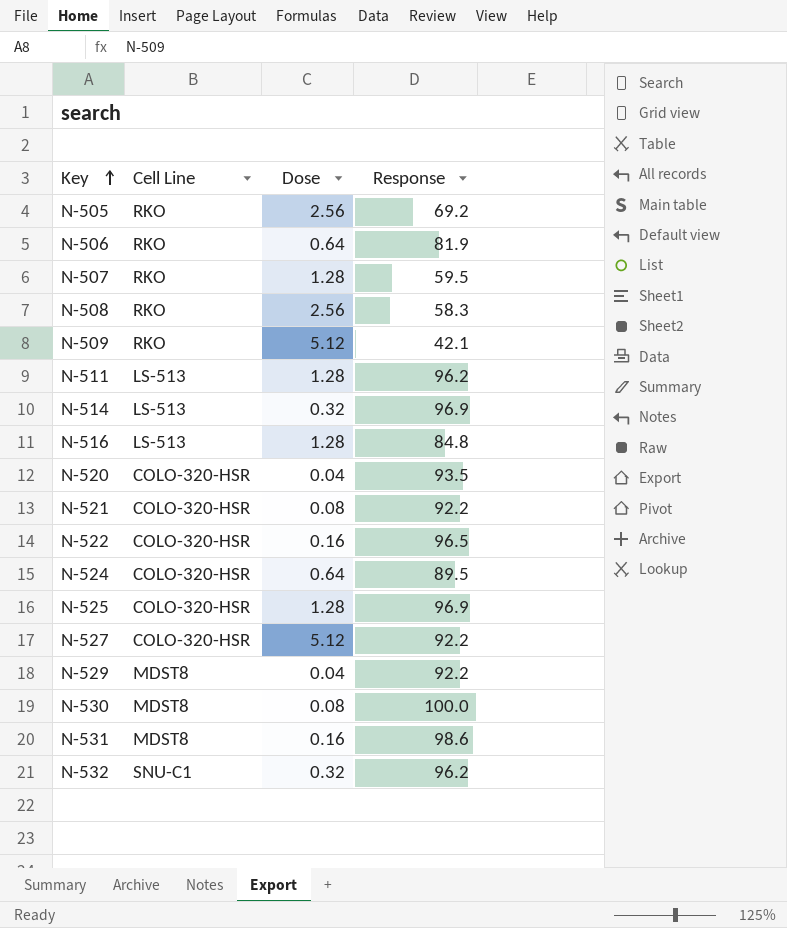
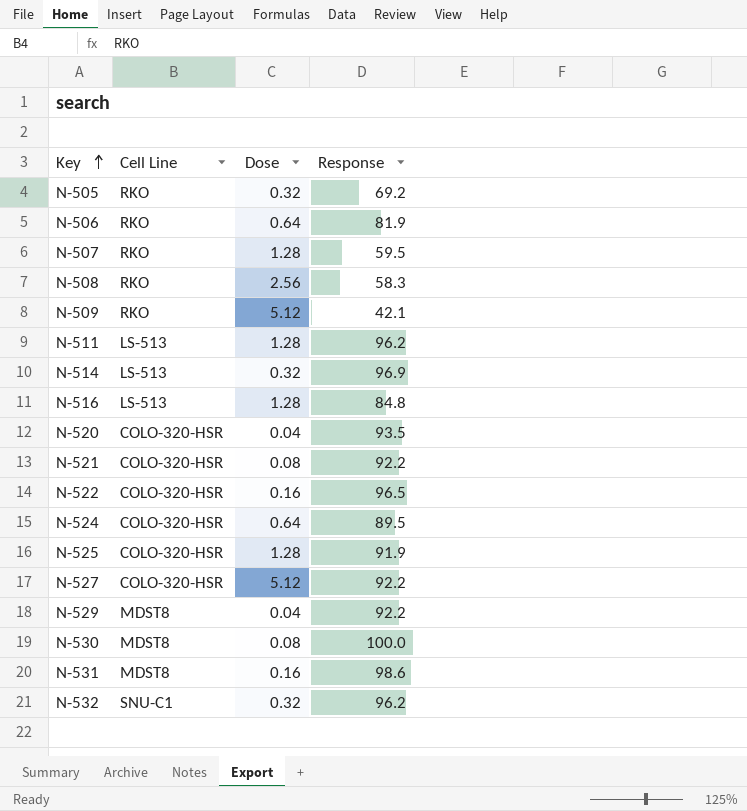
N-505 | Dose: 2.56 -> 0.32
N-525 | Response: 96.9 -> 91.9

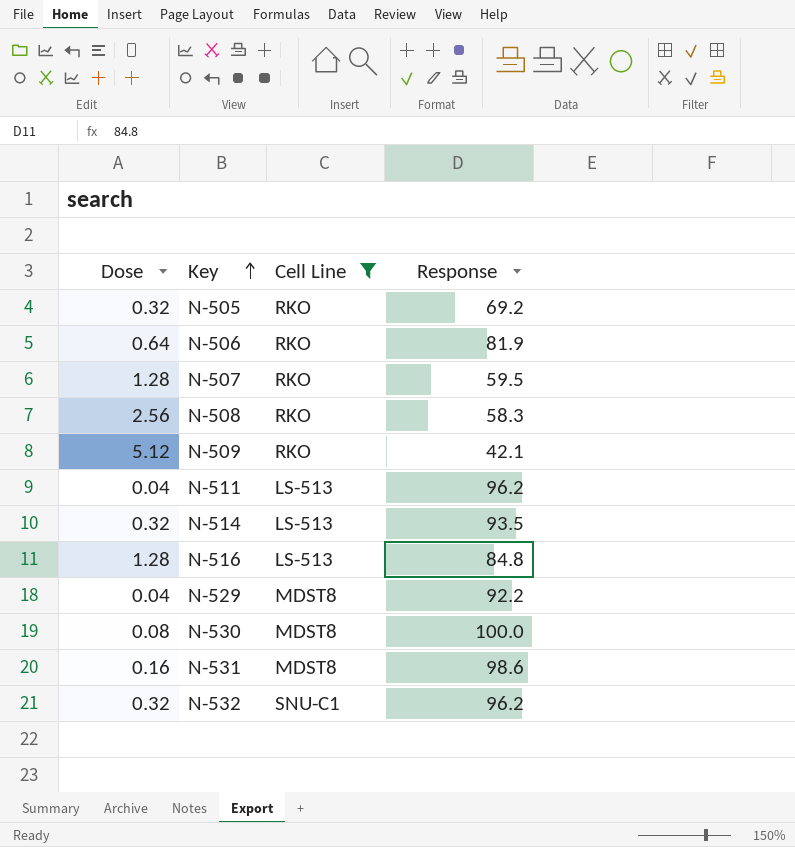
filter: none -> Cell Line != COLO-320-HSR
column Dose | position: 3 -> 1
N-511 | Dose: 1.28 -> 0.04
N-514 | Response: 96.9 -> 93.5

